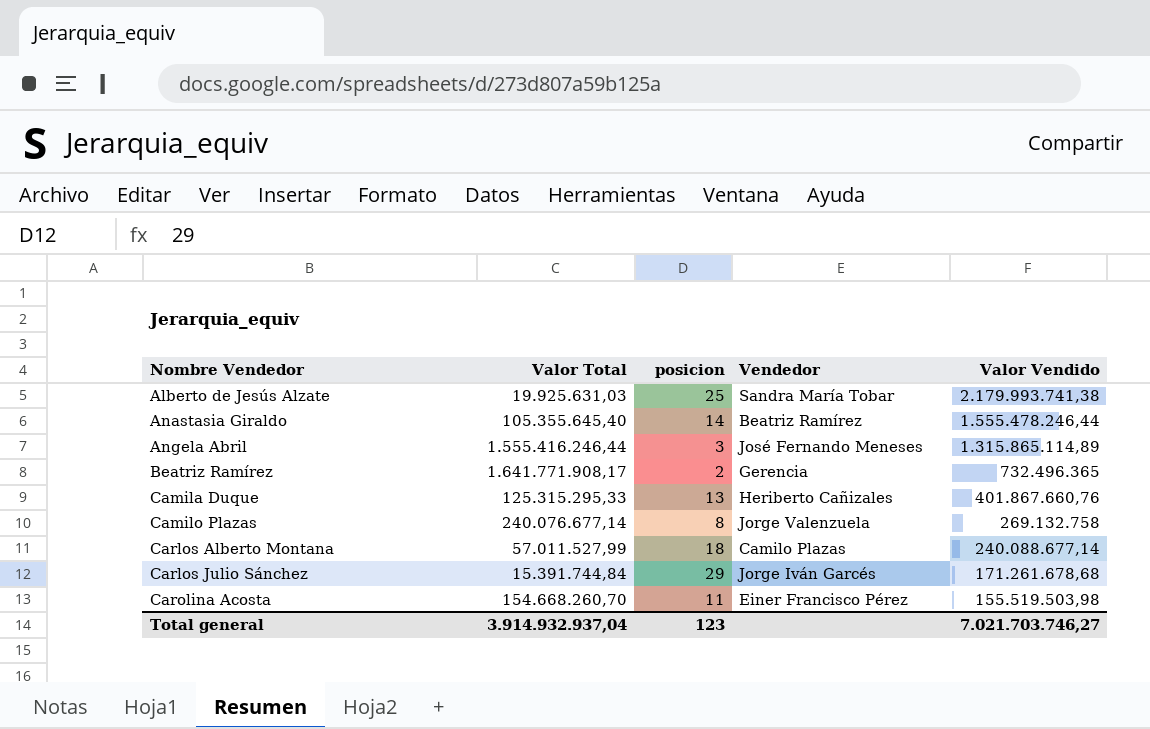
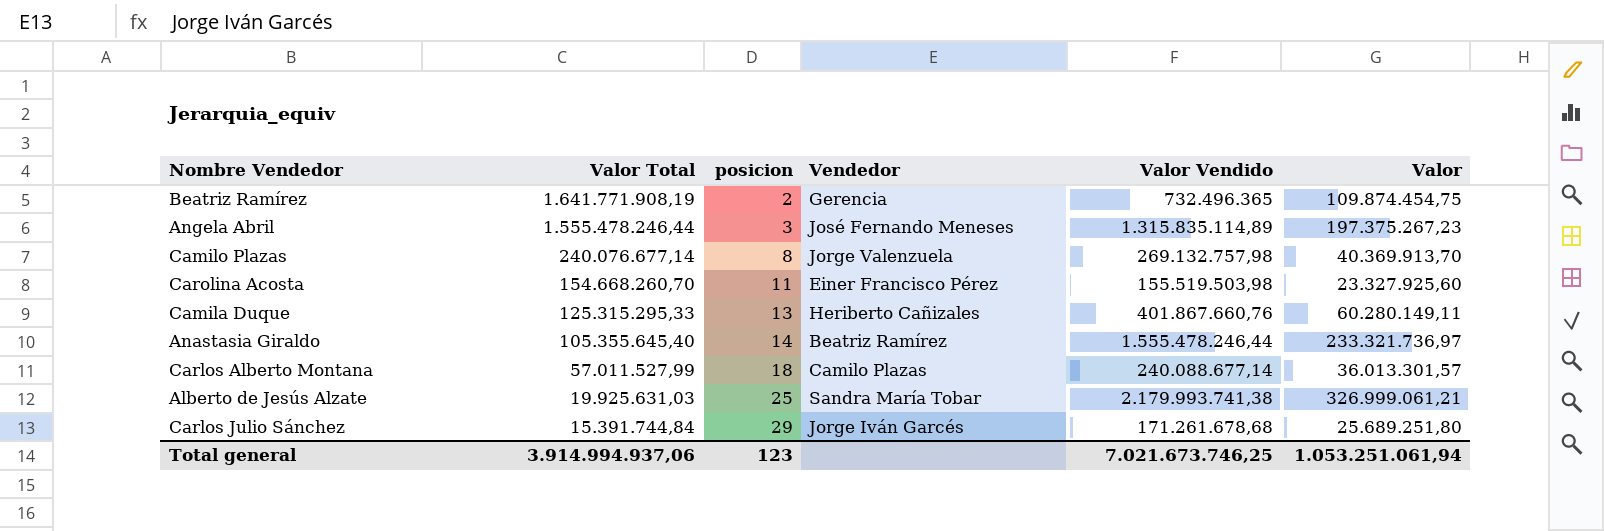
row order: Nombre Vendedor ascending -> Valor Total descending
column Valor | formula: none -> [Valor Vendido] * 0,15
Beatriz Ramírez | Valor Total: 1.641.771.908,17 -> 1.641.771.908,19
Angela Abril | Valor Total: 1.555.416.246,44 -> 1.555.478.246,44
Angela Abril | Valor Vendido: 1.315.865.114,89 -> 1.315.835.114,89
Camilo Plazas | Valor Vendido: 269.132.758 -> 269.132.757,98
Total general | Valor Total: 3.914.932.937,04 -> 3.914.994.937,06
Total general | Valor Vendido: 7.021.703.746,27 -> 7.021.673.746,25

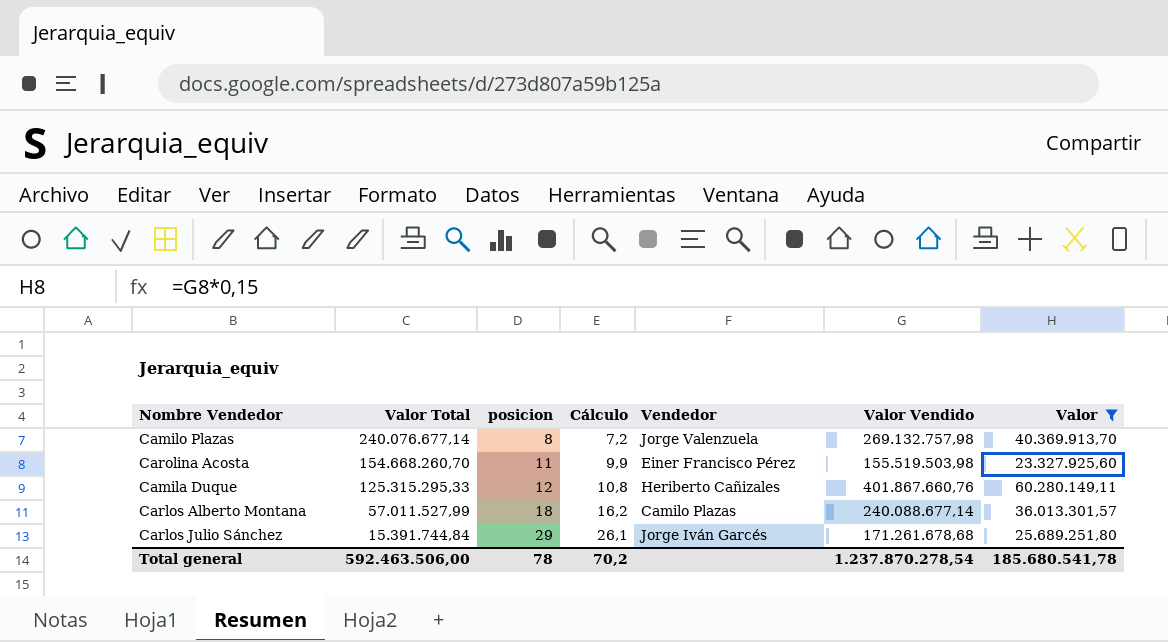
filter: none -> Valor <= 60.280.149,11
column Cálculo | formula: none -> [posicion] * 0,9
Camila Duque | posicion: 13 -> 12
Total general | Valor Total: 3.914.994.937,06 -> 592.463.506,00
Total general | posicion: 123 -> 78
Total general | Valor Vendido: 7.021.673.746,25 -> 1.237.870.278,54
Total general | Valor: 1.053.251.061,94 -> 185.680.541,78

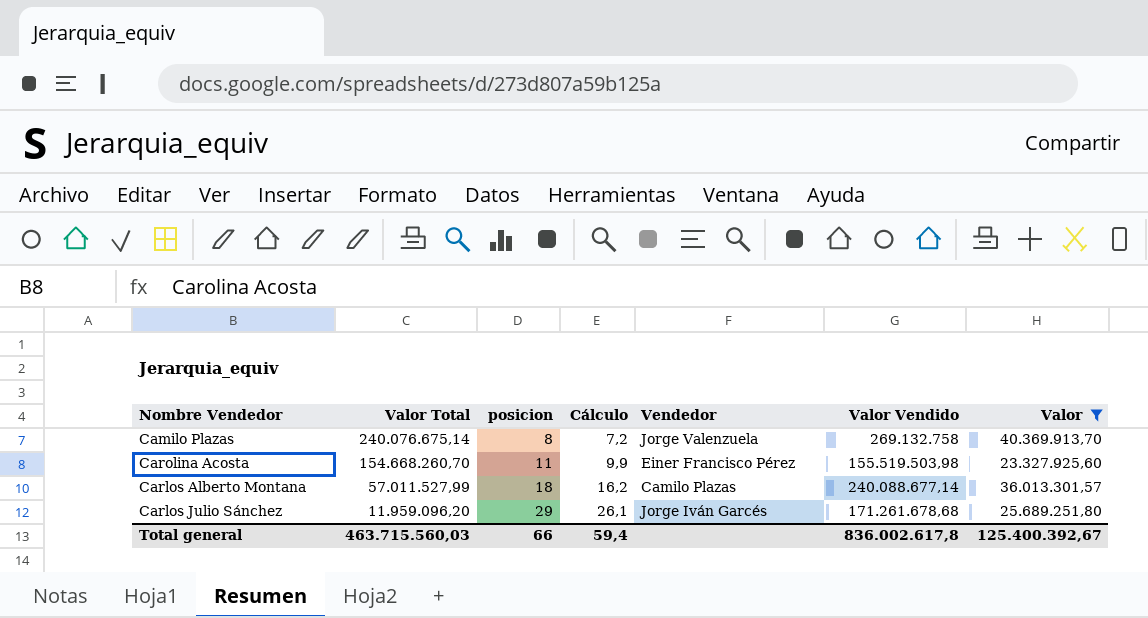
row Camila Duque: 125.315.295,33 | 12 | 10,8 | Heriberto Cañizales | 401.867.660,76 | 60.280.149,11 -> none
Camilo Plazas | Valor Total: 240.076.677,14 -> 240.076.675,14
Camilo Plazas | Valor Vendido: 269.132.757,98 -> 269.132.758
Carlos Julio Sánchez | Valor Total: 15.391.744,84 -> 11.959.096,20
Total general | Valor Total: 592.463.506,00 -> 463.715.560,03
Total general | posicion: 78 -> 66
Total general | Cálculo: 70,2 -> 59,4
Total general | Valor Vendido: 1.237.870.278,54 -> 836.002.617,8
Total general | Valor: 185.680.541,78 -> 125.400.392,67

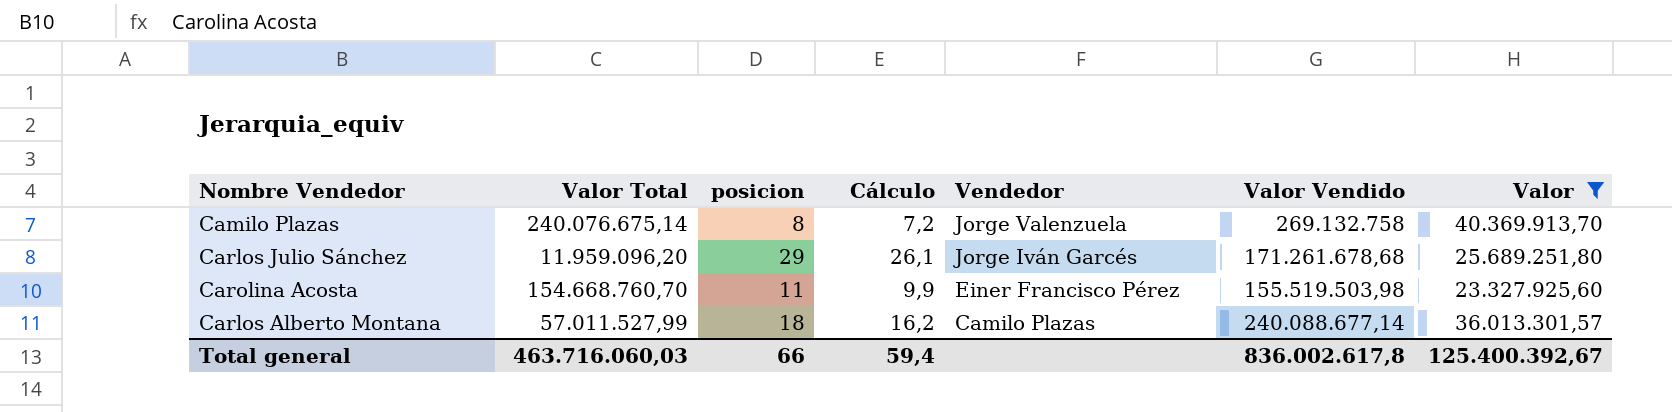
row order: Valor Total descending -> Vendedor descending
Carolina Acosta | Valor Total: 154.668.260,70 -> 154.668.760,70
Total general | Valor Total: 463.715.560,03 -> 463.716.060,03

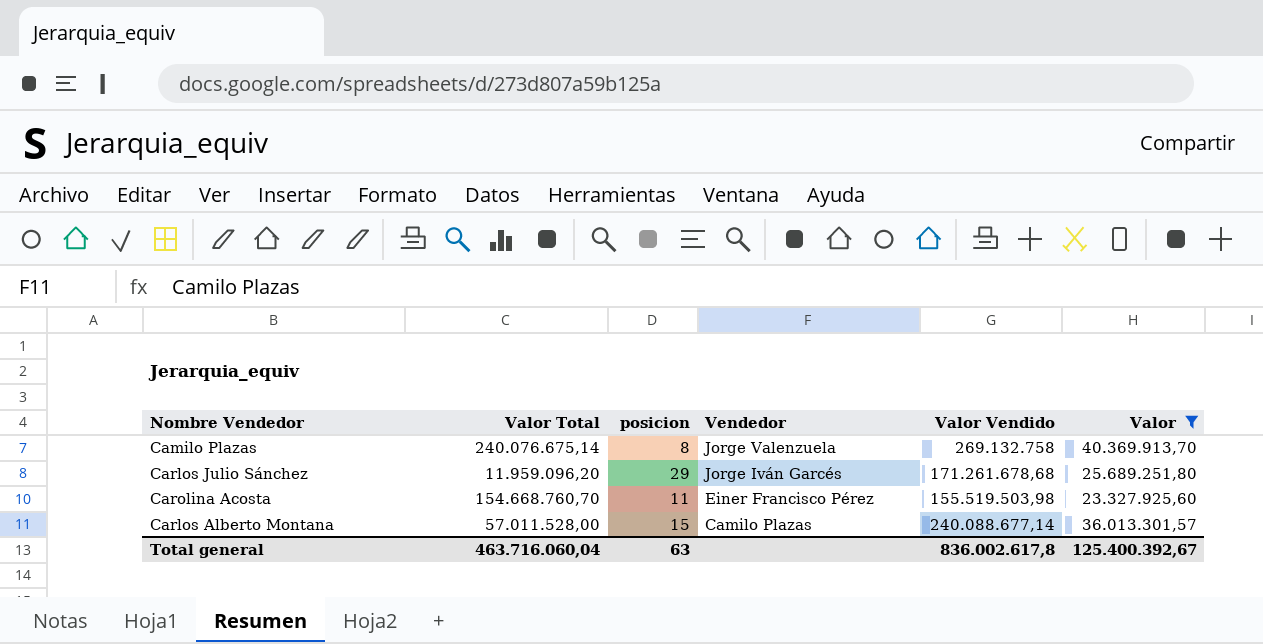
column Cálculo | formula: [posicion] * 0,9 -> none
Carlos Alberto Montana | Valor Total: 57.011.527,99 -> 57.011.528,00
Carlos Alberto Montana | posicion: 18 -> 15
Total general | Valor Total: 463.716.060,03 -> 463.716.060,04
Total general | posicion: 66 -> 63

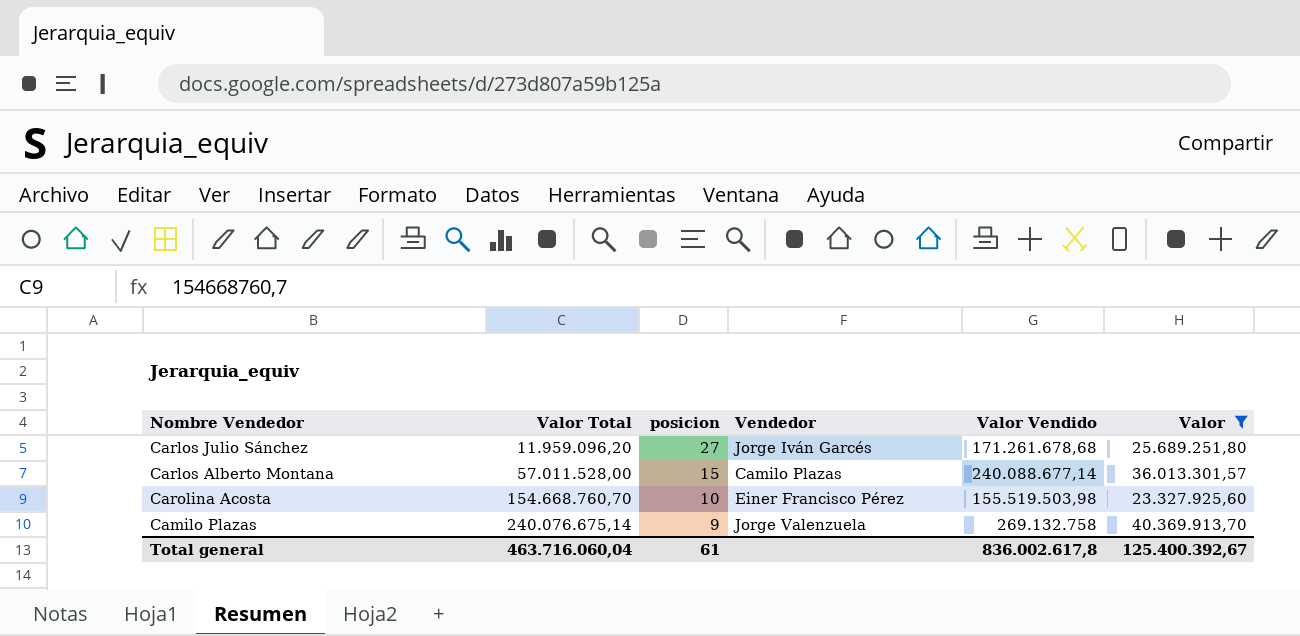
row order: Vendedor descending -> Valor Total ascending
Carlos Julio Sánchez | posicion: 29 -> 27
Carolina Acosta | posicion: 11 -> 10
Camilo Plazas | posicion: 8 -> 9
Total general | posicion: 63 -> 61

